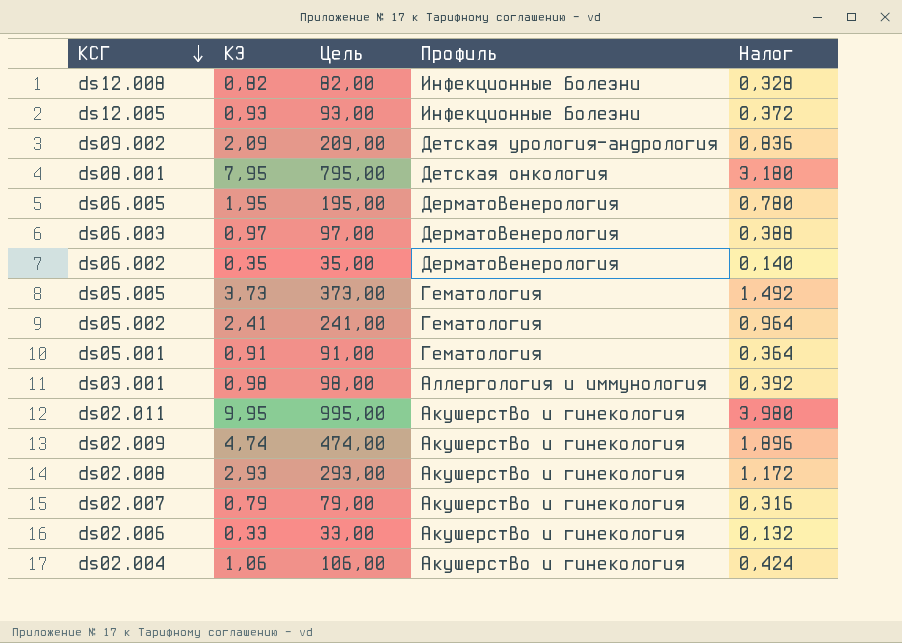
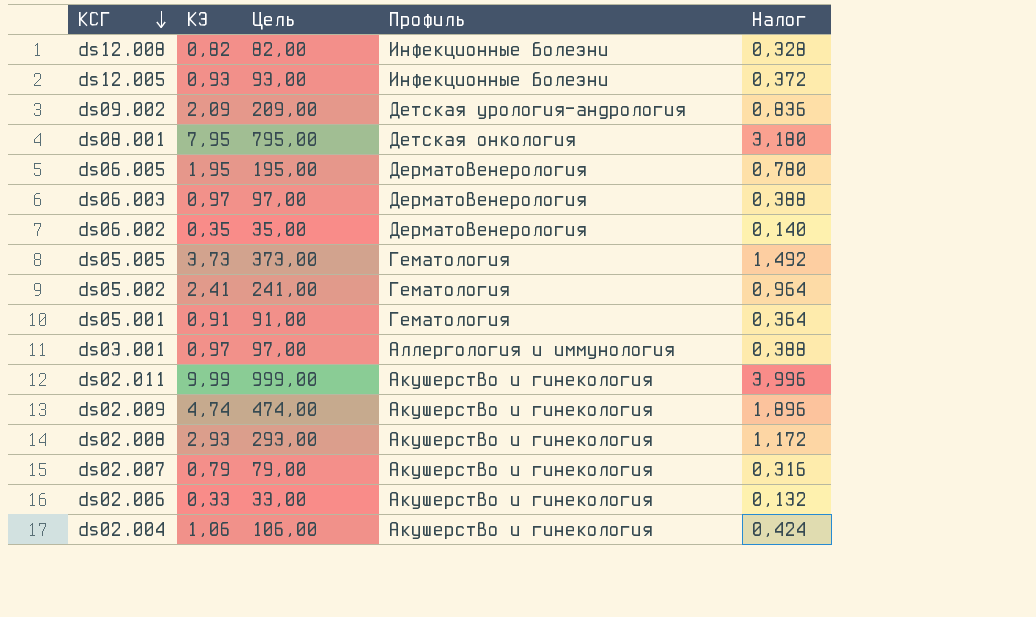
ds03.001 | КЗ: 0,98 -> 0,97
ds03.001 | Цель: 98,00 -> 97,00
ds03.001 | Налог: 0,392 -> 0,388
ds02.011 | КЗ: 9,95 -> 9,99
ds02.011 | Цель: 995,00 -> 999,00
ds02.011 | Налог: 3,980 -> 3,996

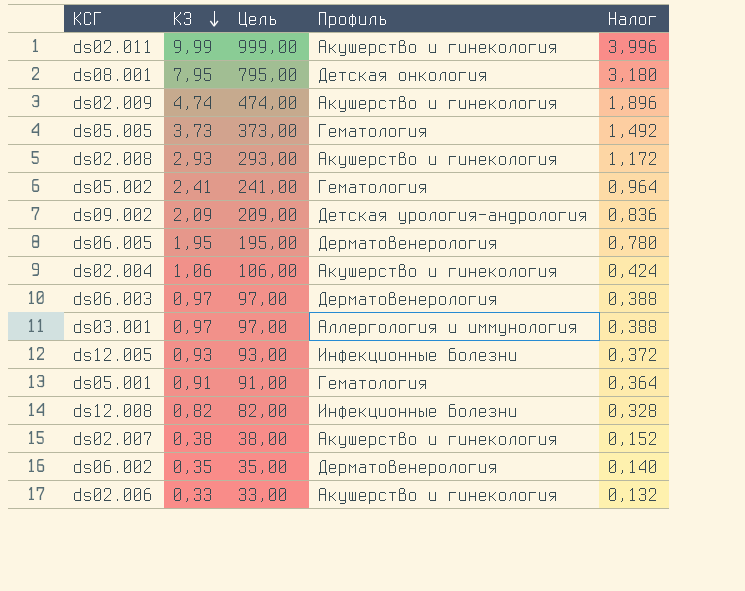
row order: КСГ descending -> КЗ descending
ds02.007 | КЗ: 0,79 -> 0,38
ds02.007 | Цель: 79,00 -> 38,00
ds02.007 | Налог: 0,316 -> 0,152

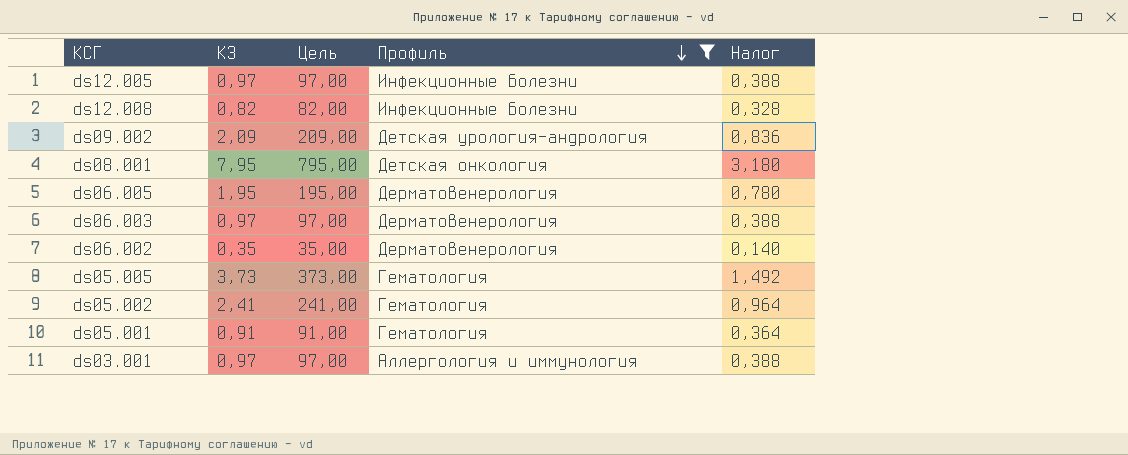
filter: none -> Профиль != Акушерство и гинекология
row order: КЗ descending -> Профиль descending
ds12.005 | КЗ: 0,93 -> 0,97
ds12.005 | Цель: 93,00 -> 97,00
ds12.005 | Налог: 0,372 -> 0,388

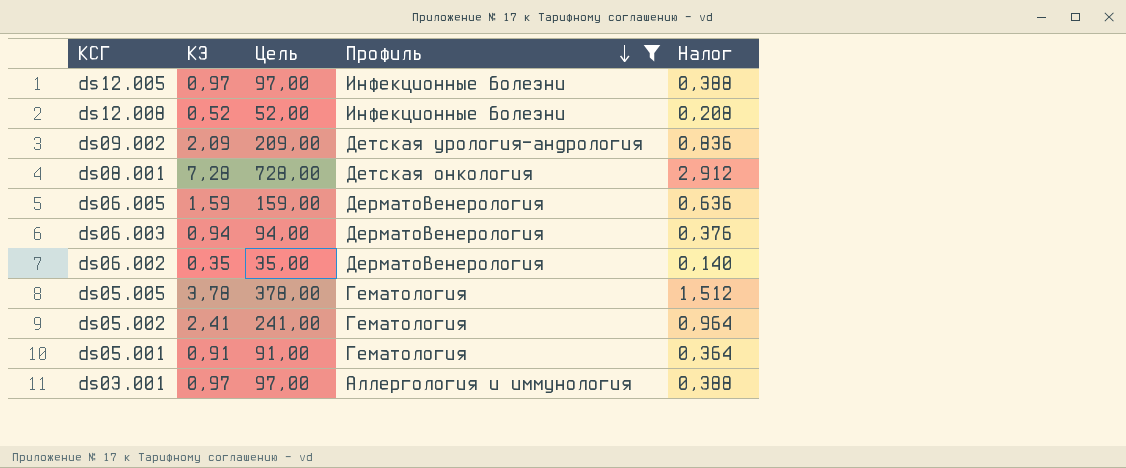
ds12.008 | КЗ: 0,82 -> 0,52
ds12.008 | Цель: 82,00 -> 52,00
ds12.008 | Налог: 0,328 -> 0,208
ds08.001 | КЗ: 7,95 -> 7,28
ds08.001 | Цель: 795,00 -> 728,00
ds08.001 | Налог: 3,180 -> 2,912
ds06.005 | КЗ: 1,95 -> 1,59
ds06.005 | Цель: 195,00 -> 159,00
ds06.005 | Налог: 0,780 -> 0,636
ds06.003 | КЗ: 0,97 -> 0,94
ds06.003 | Цель: 97,00 -> 94,00
ds06.003 | Налог: 0,388 -> 0,376
ds05.005 | КЗ: 3,73 -> 3,78
ds05.005 | Цель: 373,00 -> 378,00
ds05.005 | Налог: 1,492 -> 1,512

